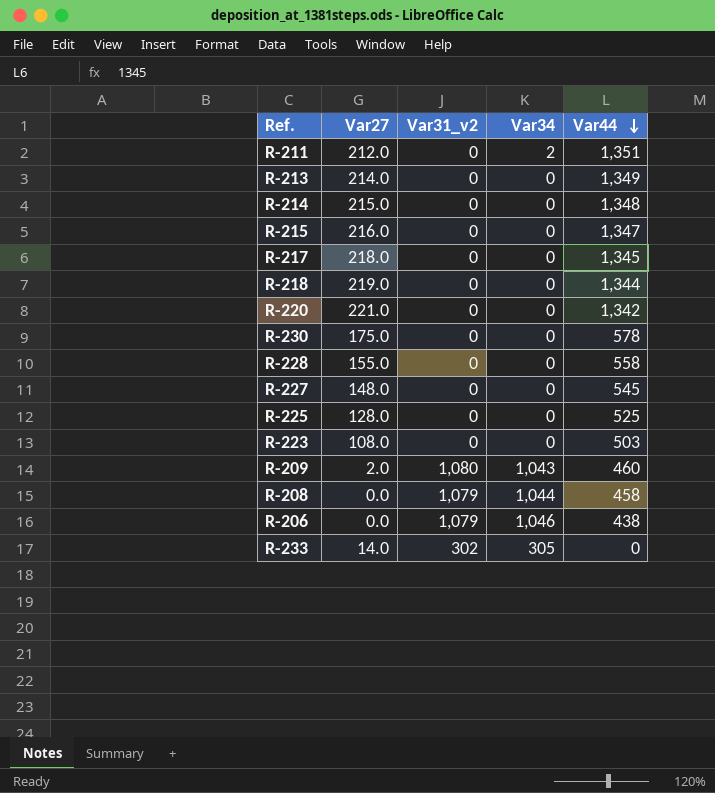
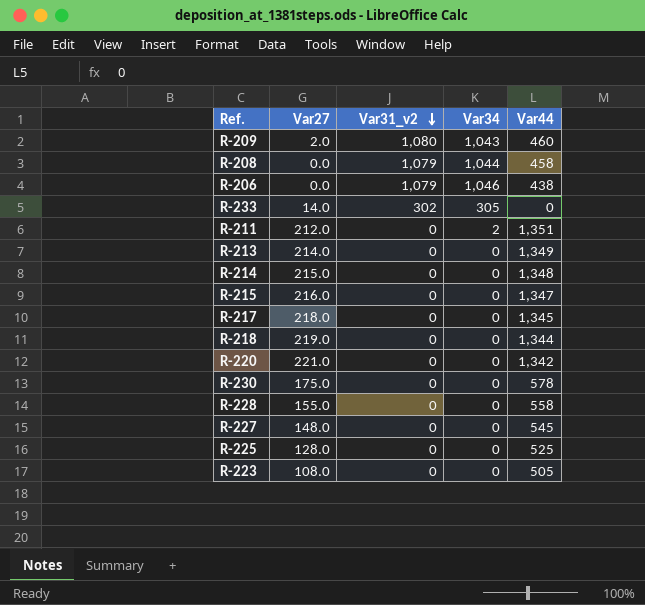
row order: Var44 descending -> Var31_v2 descending
R-223 | Var44: 503 -> 505

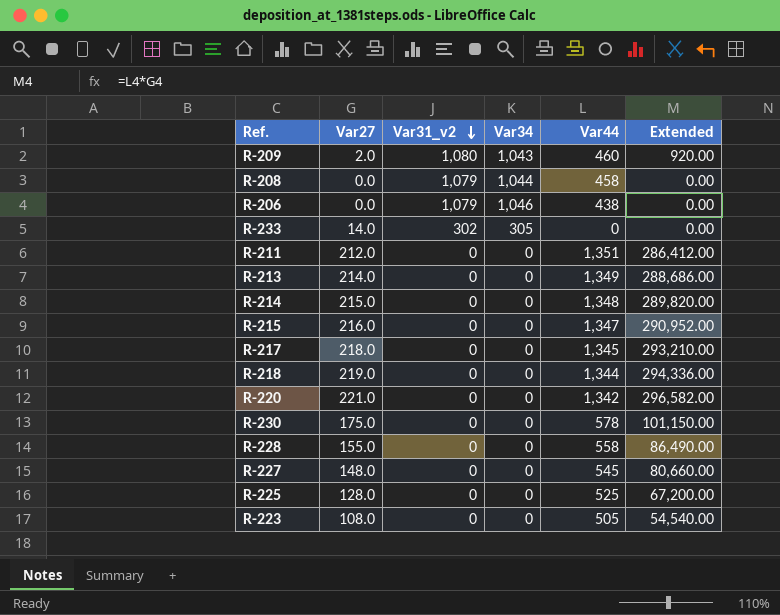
column Extended | formula: none -> [Var27] * [Var44]
R-211 | Var34: 2 -> 0

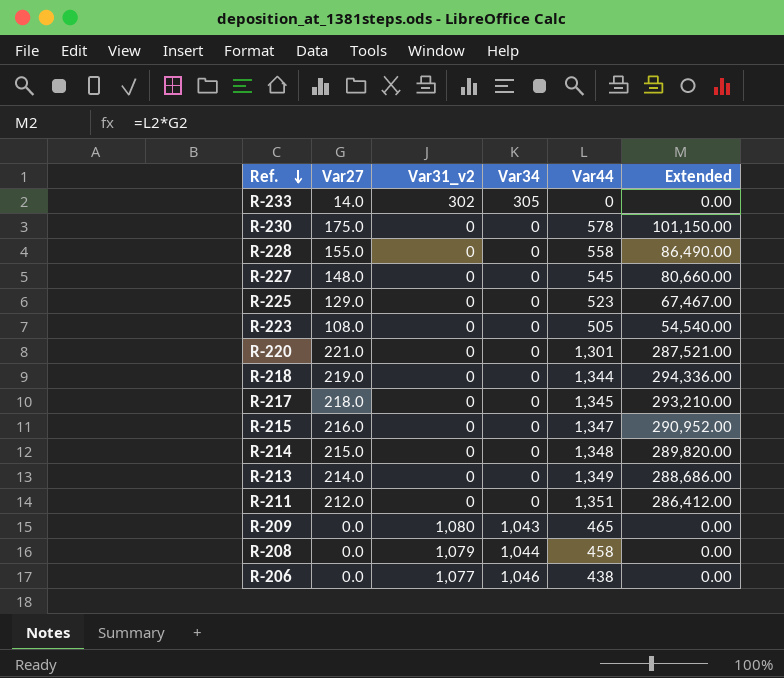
row order: Var31_v2 descending -> Ref. descending
R-225 | Var27: 128.0 -> 129.0
R-225 | Var44: 525 -> 523
R-225 | Extended: 67,200.00 -> 67,467.00
R-220 | Var44: 1,342 -> 1,301
R-220 | Extended: 296,582.00 -> 287,521.00
R-209 | Var27: 2.0 -> 0.0
R-209 | Var44: 460 -> 465
R-209 | Extended: 920.00 -> 0.00
R-206 | Var31_v2: 1,079 -> 1,077

